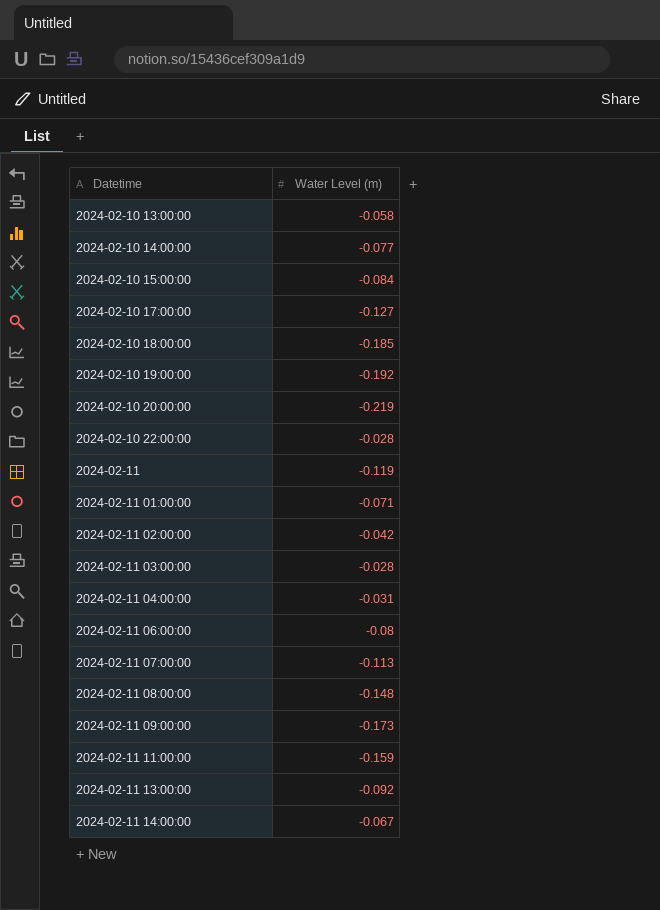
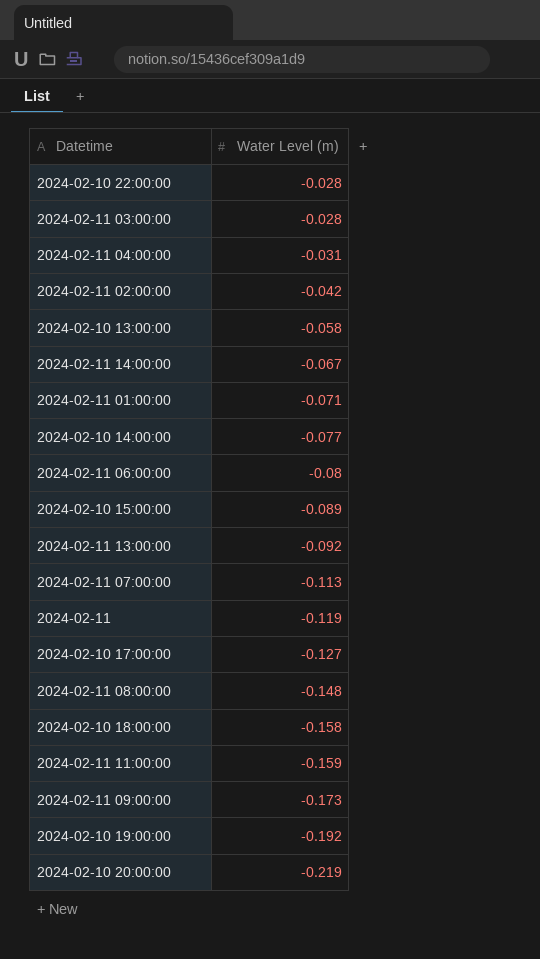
row order: Datetime ascending -> Water Level (m) descending
2024-02-10 15:00:00 | Water Level (m): -0.084 -> -0.089
2024-02-10 18:00:00 | Water Level (m): -0.185 -> -0.158

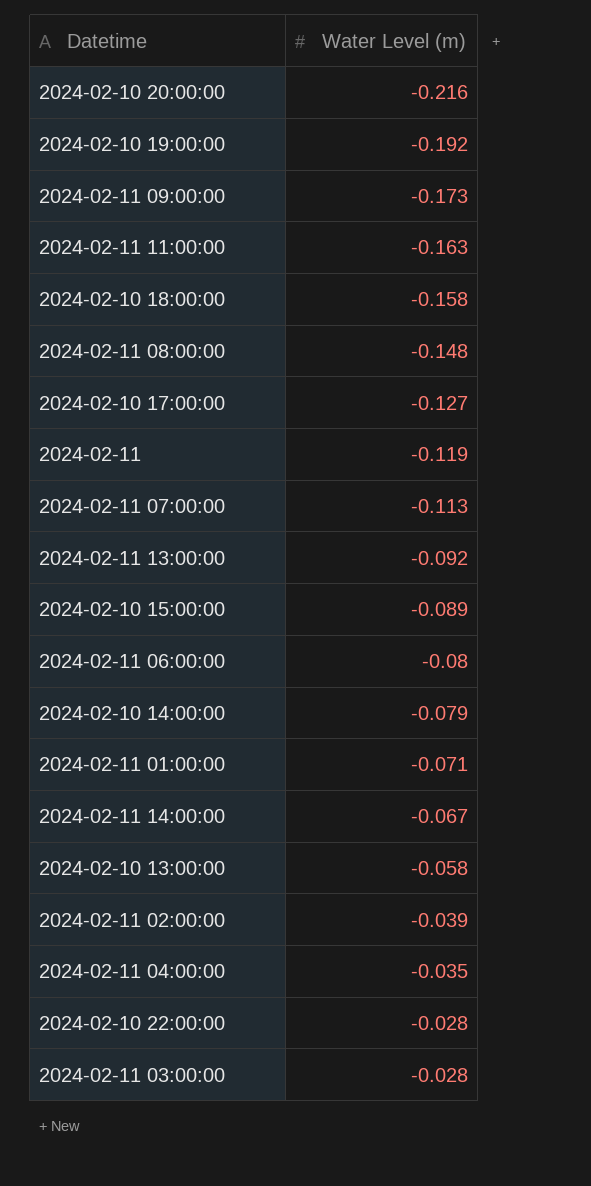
row order: Water Level (m) descending -> Water Level (m) ascending
2024-02-10 20:00:00 | Water Level (m): -0.219 -> -0.216
2024-02-11 11:00:00 | Water Level (m): -0.159 -> -0.163
2024-02-10 14:00:00 | Water Level (m): -0.077 -> -0.079
2024-02-11 02:00:00 | Water Level (m): -0.042 -> -0.039
2024-02-11 04:00:00 | Water Level (m): -0.031 -> -0.035

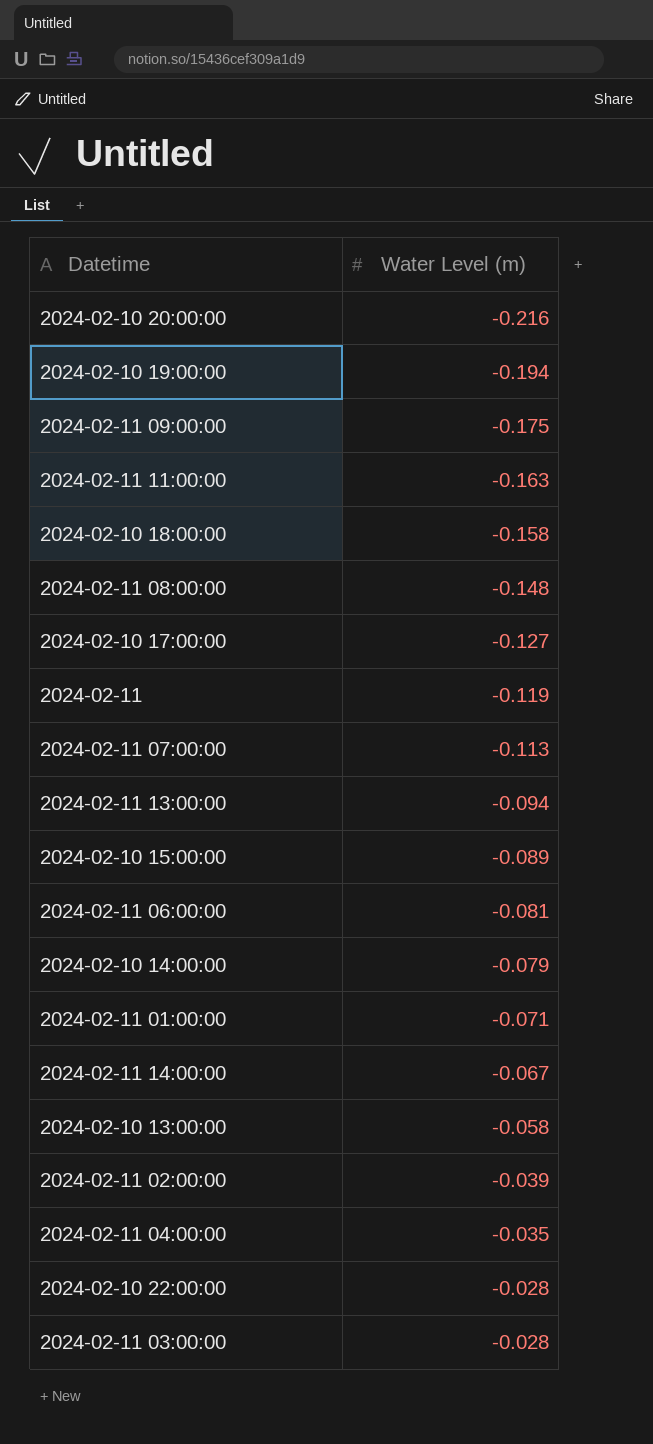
2024-02-10 19:00:00 | Water Level (m): -0.192 -> -0.194
2024-02-11 09:00:00 | Water Level (m): -0.173 -> -0.175
2024-02-11 13:00:00 | Water Level (m): -0.092 -> -0.094
2024-02-11 06:00:00 | Water Level (m): -0.08 -> -0.081

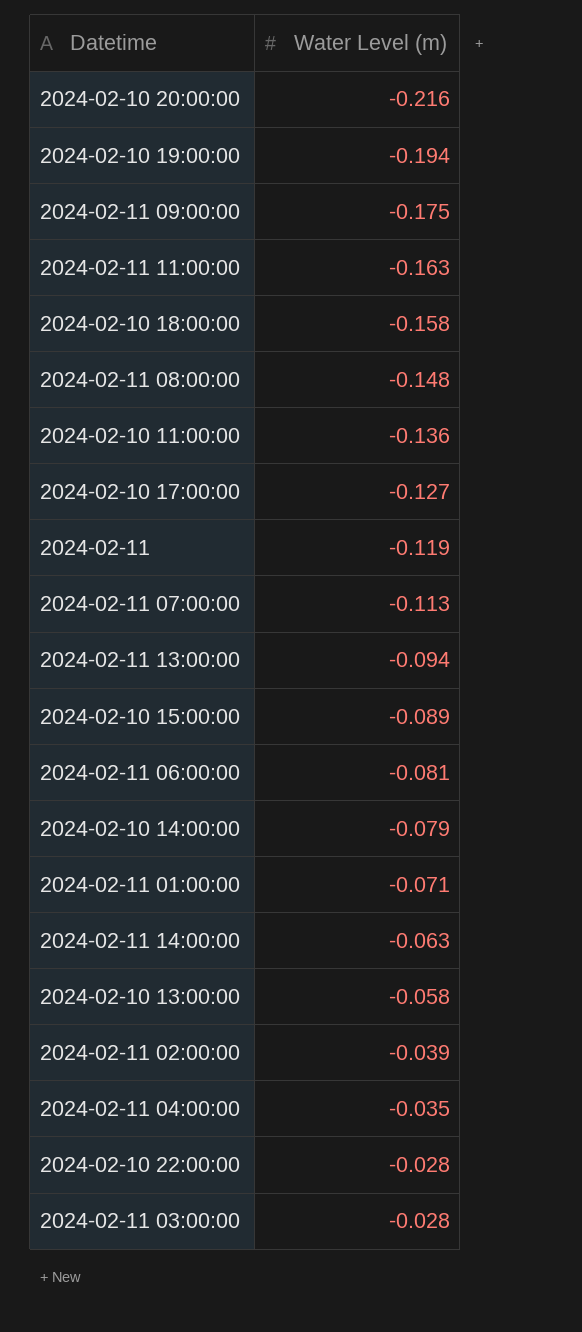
row 2024-02-10 11:00:00: none -> -0.136
2024-02-11 14:00:00 | Water Level (m): -0.067 -> -0.063

